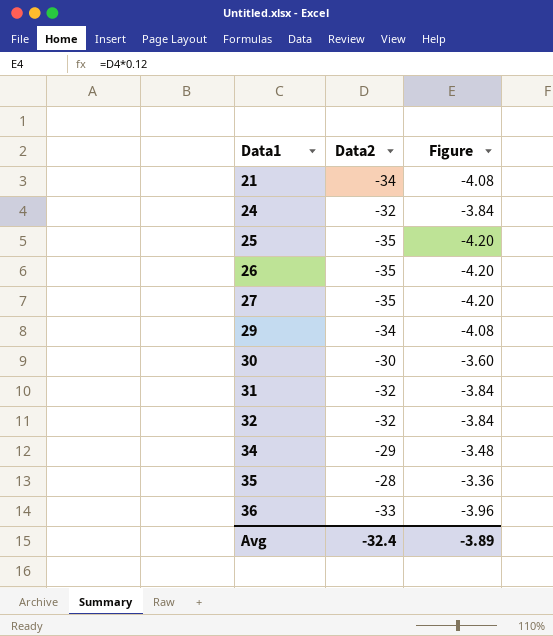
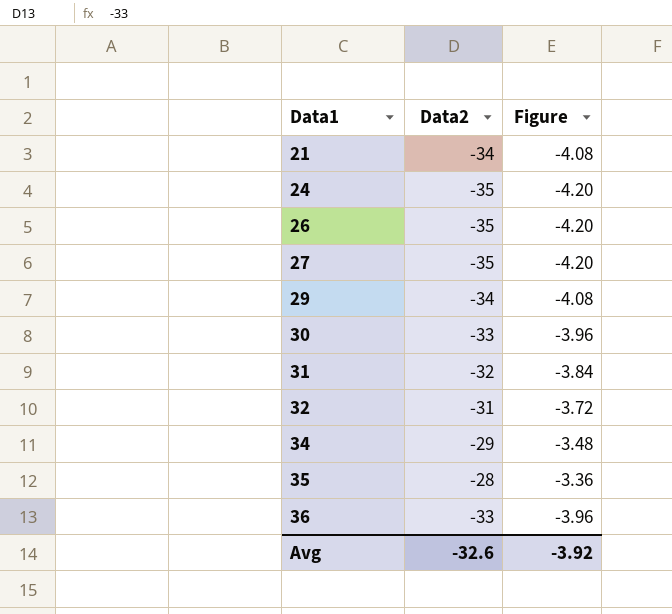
row 25: -35 | -4.20 -> none
24 | Data2: -32 -> -35
24 | Figure: -3.84 -> -4.20
30 | Data2: -30 -> -33
30 | Figure: -3.60 -> -3.96
32 | Data2: -32 -> -31
32 | Figure: -3.84 -> -3.72
Avg | Data2: -32.4 -> -32.6
Avg | Figure: -3.89 -> -3.92

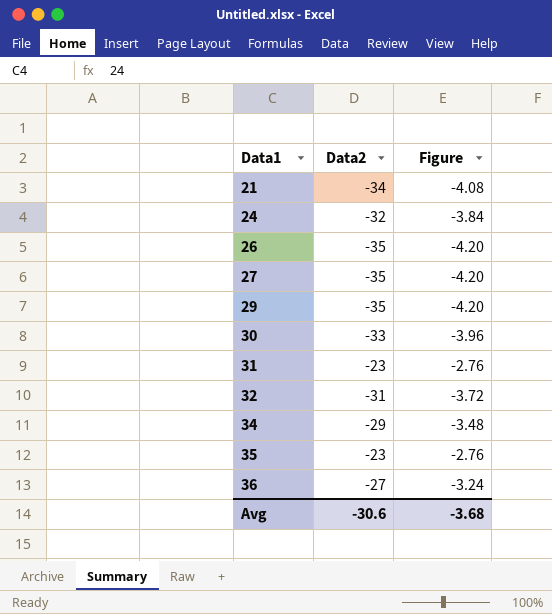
24 | Data2: -35 -> -32
24 | Figure: -4.20 -> -3.84
29 | Data2: -34 -> -35
29 | Figure: -4.08 -> -4.20
31 | Data2: -32 -> -23
31 | Figure: -3.84 -> -2.76
35 | Data2: -28 -> -23
35 | Figure: -3.36 -> -2.76
36 | Data2: -33 -> -27
36 | Figure: -3.96 -> -3.24
Avg | Data2: -32.6 -> -30.6
Avg | Figure: -3.92 -> -3.68

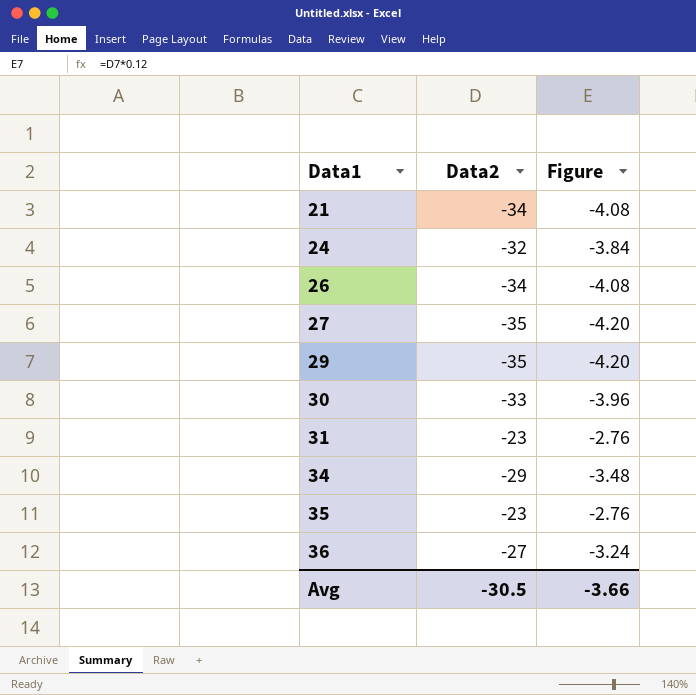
row 32: -31 | -3.72 -> none
26 | Data2: -35 -> -34
26 | Figure: -4.20 -> -4.08
Avg | Data2: -30.6 -> -30.5
Avg | Figure: -3.68 -> -3.66

